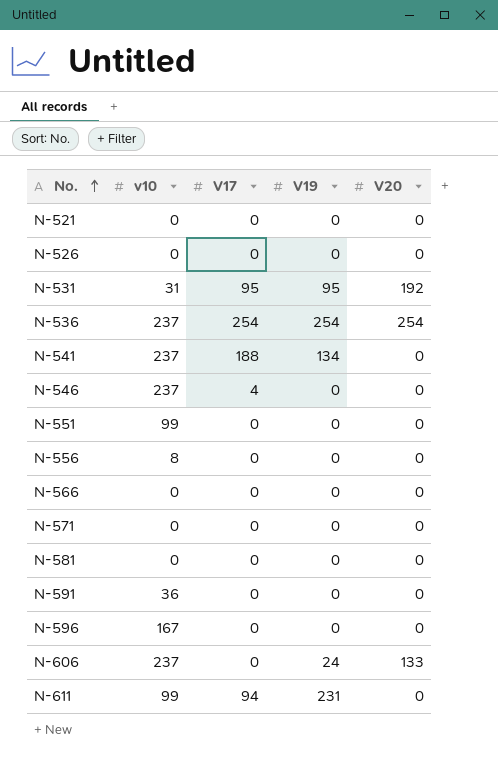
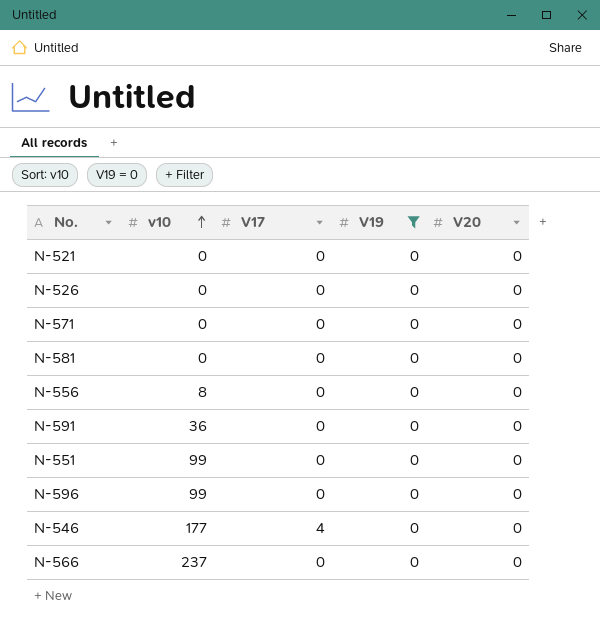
filter: none -> V19 = 0
row order: No. ascending -> v10 ascending
N-596 | v10: 167 -> 99
N-546 | v10: 237 -> 177
N-566 | v10: 0 -> 237

